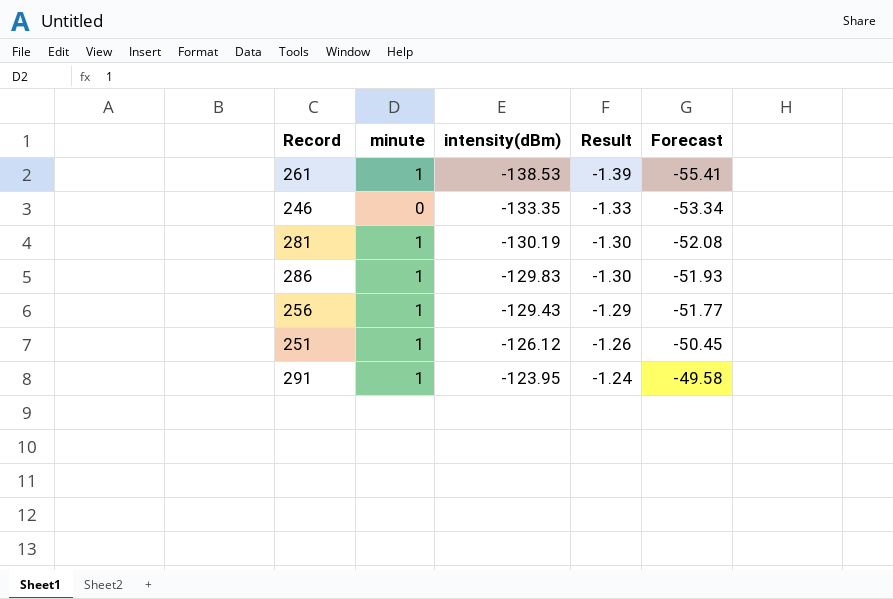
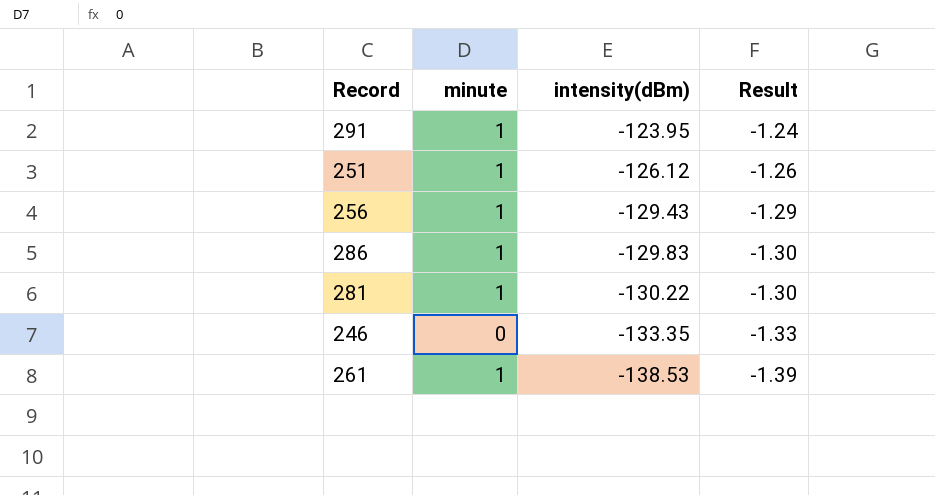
row order: intensity(dBm) ascending -> intensity(dBm) descending
column Forecast | formula: [intensity(dBm)] * 0.4 -> none
281 | intensity(dBm): -130.19 -> -130.22

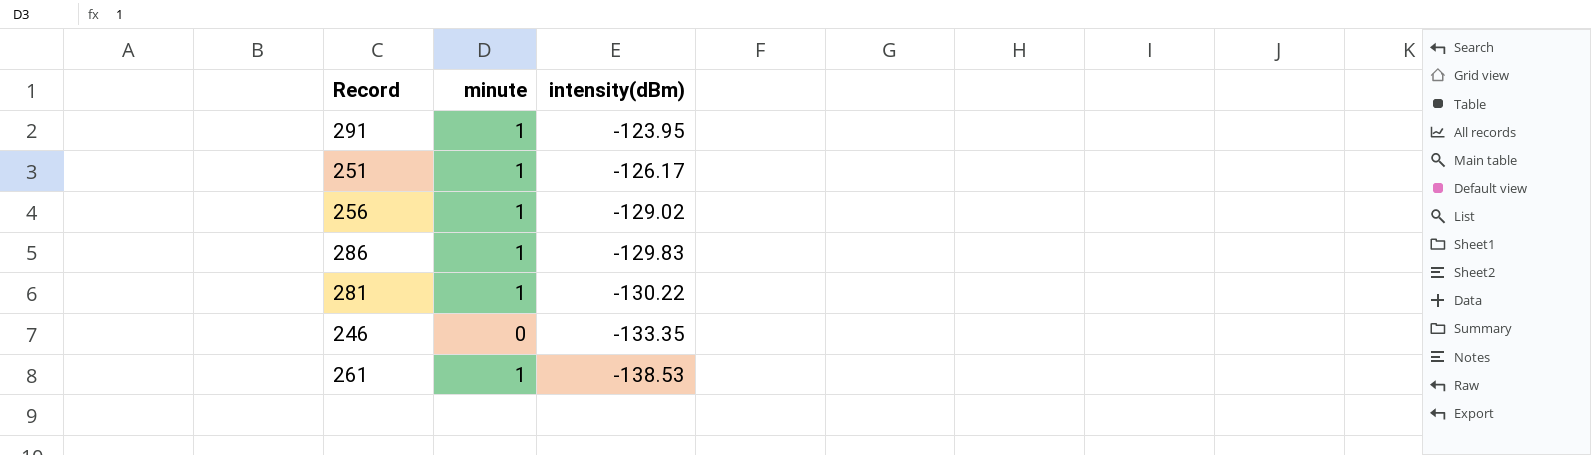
column Result | formula: [intensity(dBm)] * 0.01 -> none
251 | intensity(dBm): -126.12 -> -126.17
256 | intensity(dBm): -129.43 -> -129.02

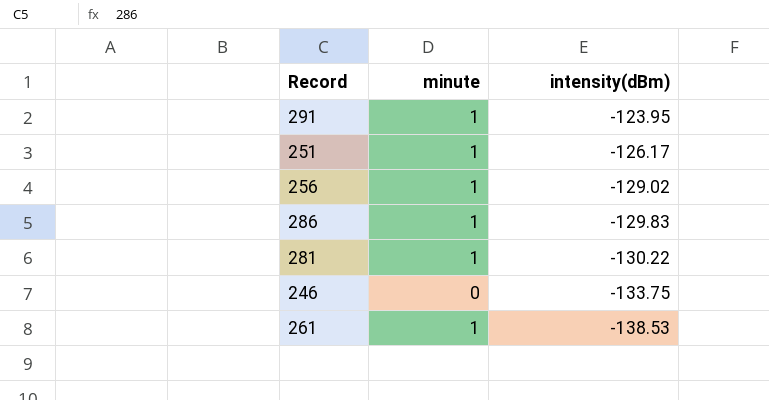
246 | intensity(dBm): -133.35 -> -133.75

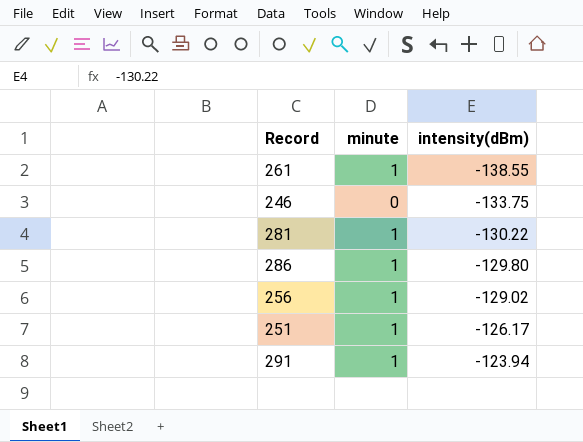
row order: intensity(dBm) descending -> intensity(dBm) ascending
261 | intensity(dBm): -138.53 -> -138.55
286 | intensity(dBm): -129.83 -> -129.80
291 | intensity(dBm): -123.95 -> -123.94

